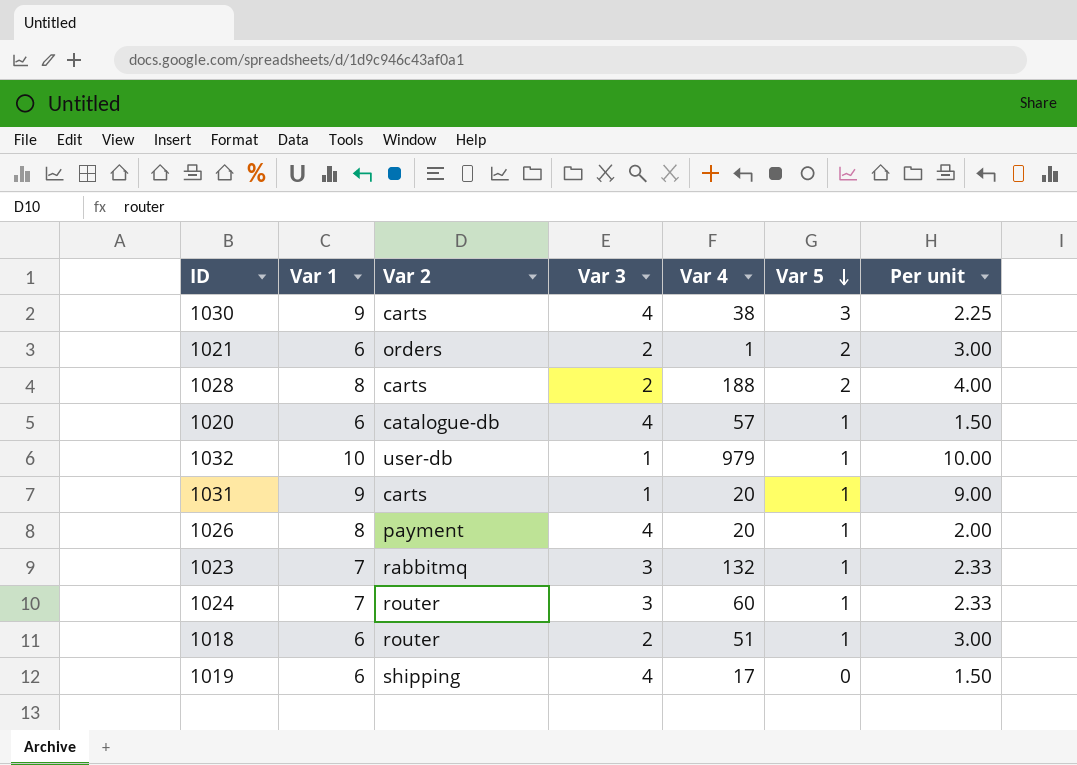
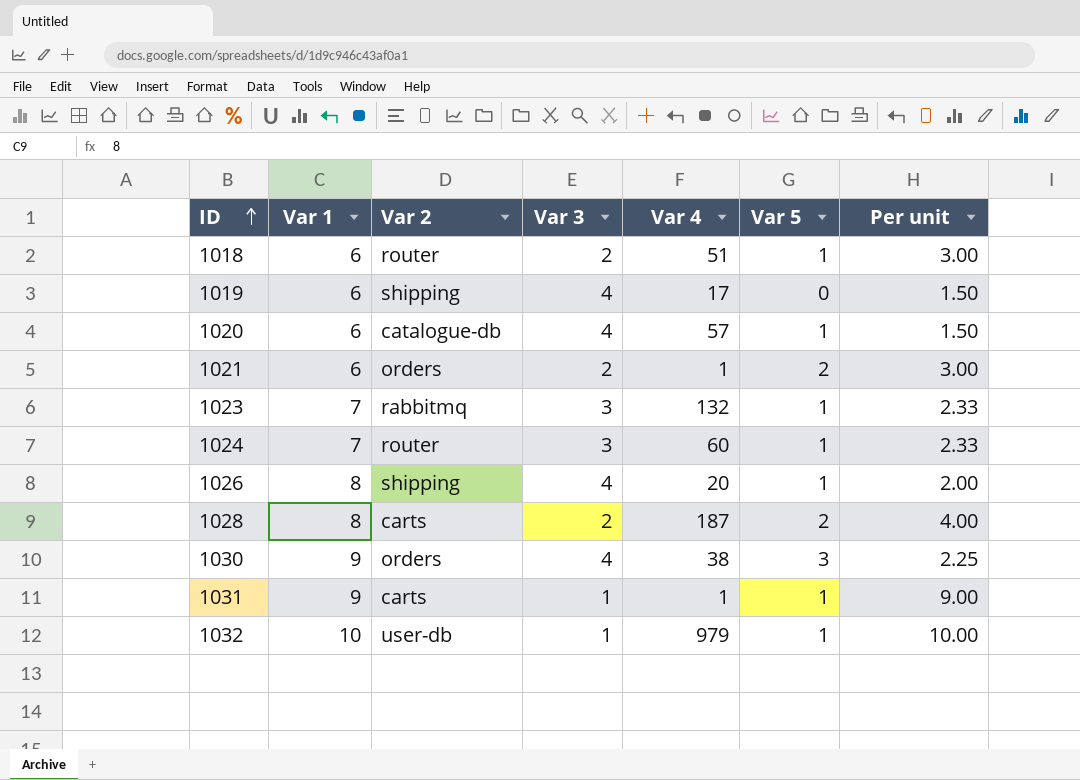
row order: Var 5 descending -> ID ascending
1026 | Var 2: payment -> shipping
1028 | Var 4: 188 -> 187
1030 | Var 2: carts -> orders
1031 | Var 4: 20 -> 1

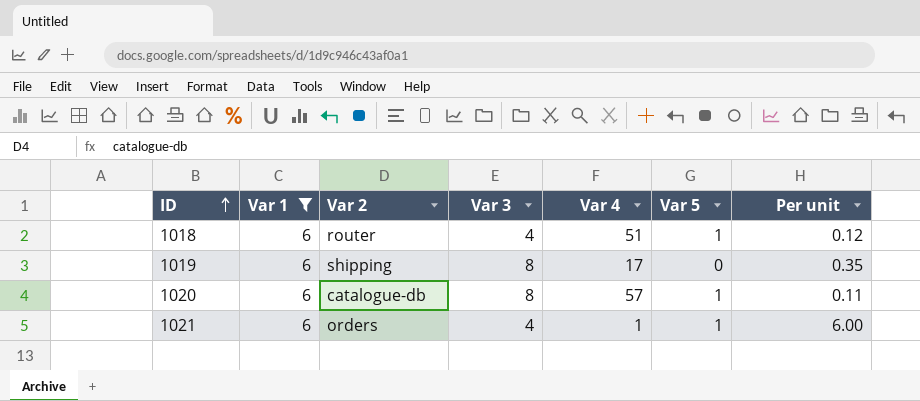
filter: none -> Var 1 = 6
column Per unit | formula: [Var 1] / [Var 3] -> [Var 1] / [Var 4]
1018 | Var 3: 2 -> 4
1019 | Var 3: 4 -> 8
1020 | Var 3: 4 -> 8
1021 | Var 3: 2 -> 4
1021 | Var 5: 2 -> 1

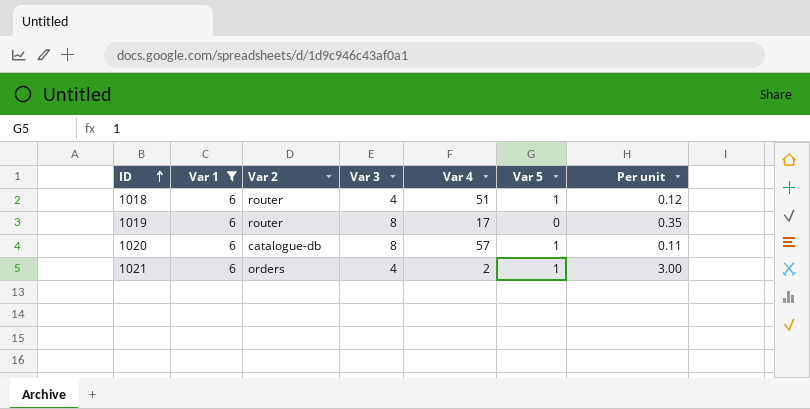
1019 | Var 2: shipping -> router
1021 | Var 4: 1 -> 2
1021 | Per unit: 6.00 -> 3.00

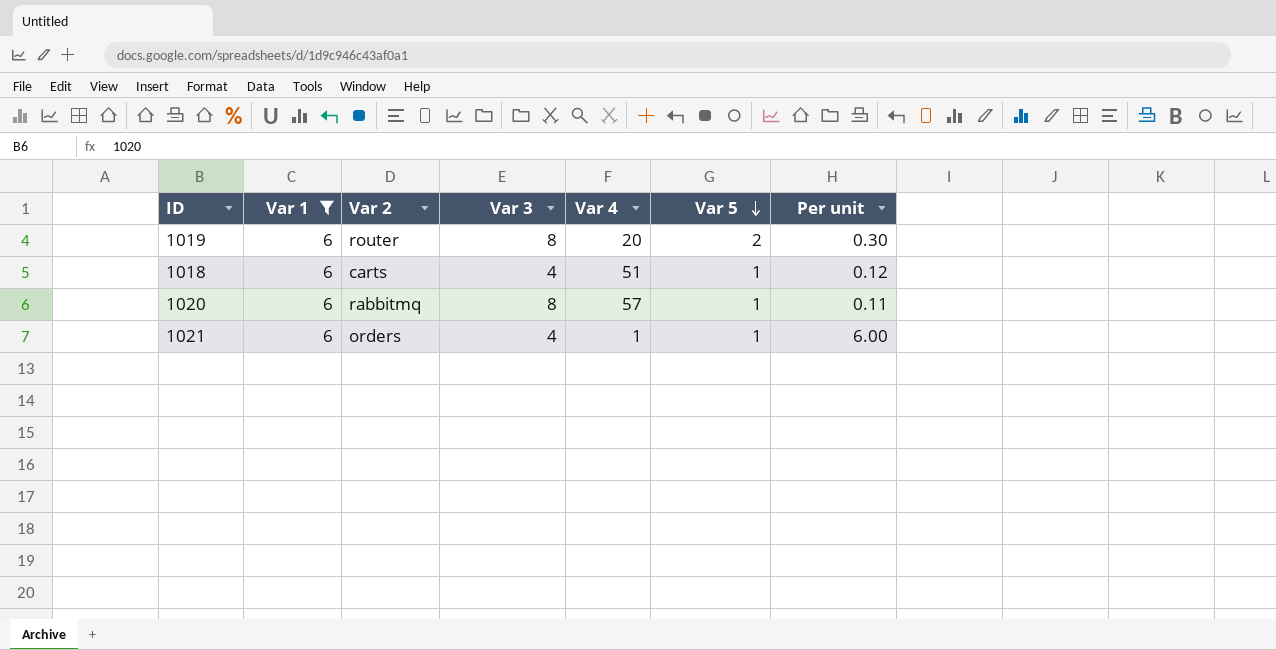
row order: ID ascending -> Var 5 descending
1019 | Var 4: 17 -> 20
1019 | Var 5: 0 -> 2
1019 | Per unit: 0.35 -> 0.30
1018 | Var 2: router -> carts
1020 | Var 2: catalogue-db -> rabbitmq
1021 | Var 4: 2 -> 1
1021 | Per unit: 3.00 -> 6.00

